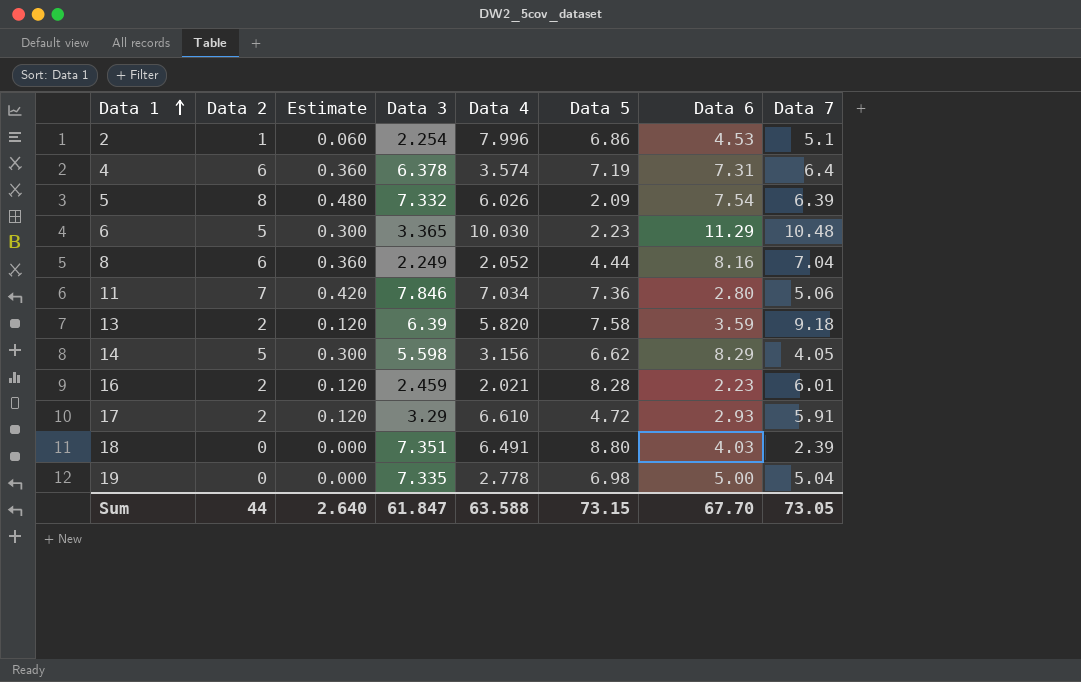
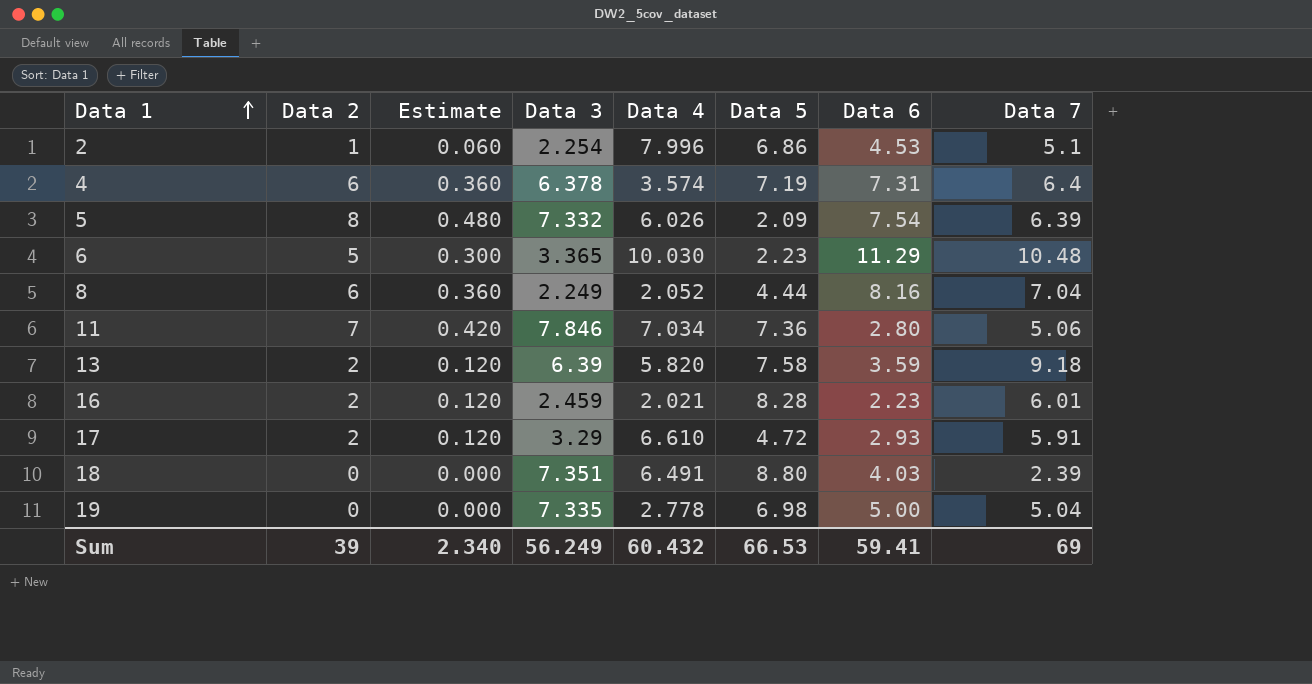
row 14: 5 | 0.300 | 5.598 | 3.156 | 6.62 | 8.29 | 4.05 -> none
Sum | Data 2: 44 -> 39
Sum | Estimate: 2.640 -> 2.340
Sum | Data 3: 61.847 -> 56.249
Sum | Data 4: 63.588 -> 60.432
Sum | Data 5: 73.15 -> 66.53
Sum | Data 6: 67.70 -> 59.41
Sum | Data 7: 73.05 -> 69

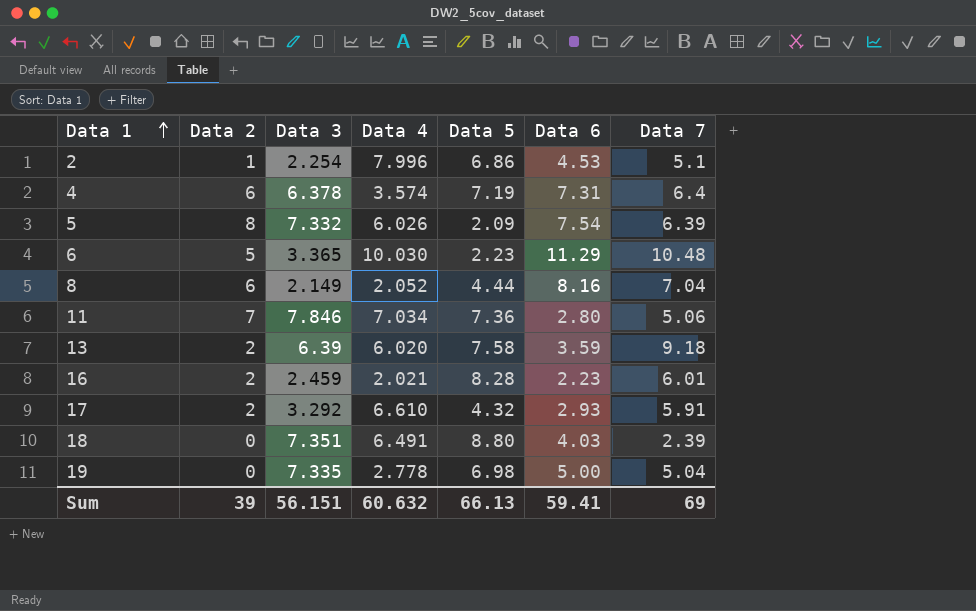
column Estimate | formula: [Data 2] * 0.06 -> none
8 | Data 3: 2.249 -> 2.149
13 | Data 4: 5.820 -> 6.020
17 | Data 3: 3.29 -> 3.292
17 | Data 5: 4.72 -> 4.32
Sum | Data 3: 56.249 -> 56.151
Sum | Data 4: 60.432 -> 60.632
Sum | Data 5: 66.53 -> 66.13

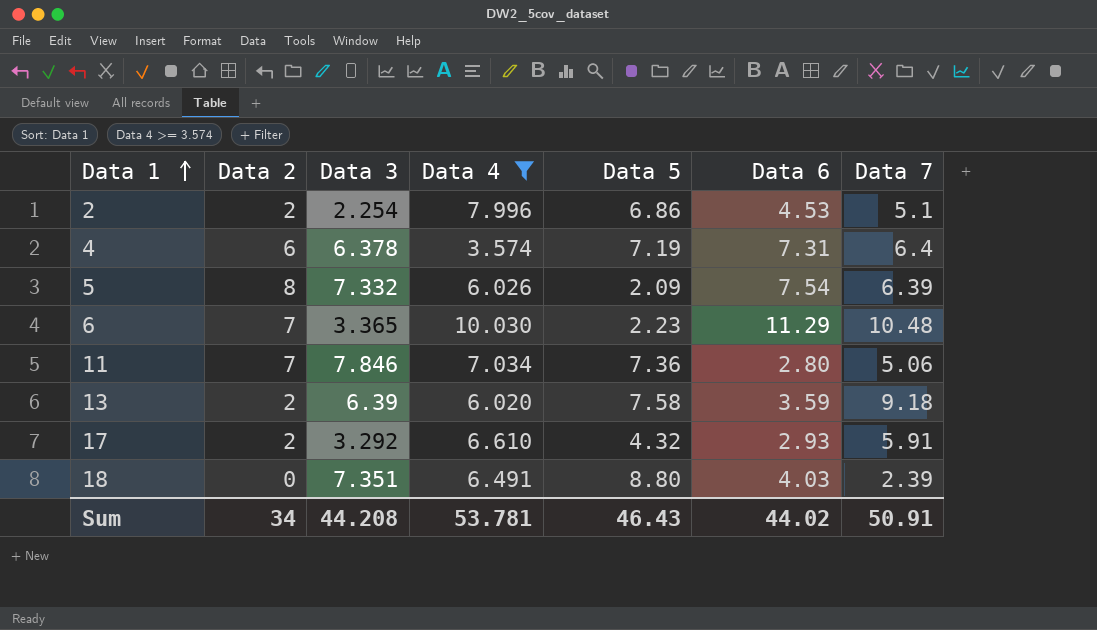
filter: none -> Data 4 >= 3.574
2 | Data 2: 1 -> 2
6 | Data 2: 5 -> 7
Sum | Data 2: 39 -> 34
Sum | Data 3: 56.151 -> 44.208
Sum | Data 4: 60.632 -> 53.781
Sum | Data 5: 66.13 -> 46.43
Sum | Data 6: 59.41 -> 44.02
Sum | Data 7: 69 -> 50.91

